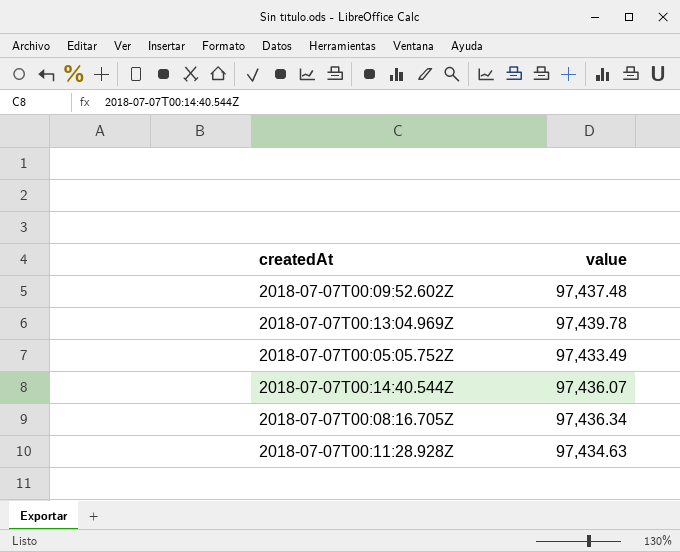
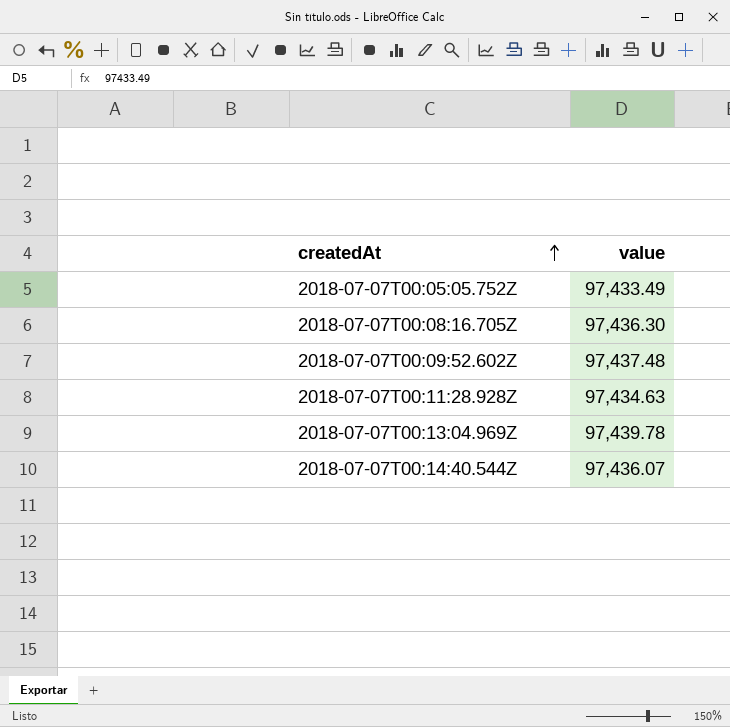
row order: none -> createdAt ascending
2018-07-07T00:08:16.705Z | value: 97,436.34 -> 97,436.30

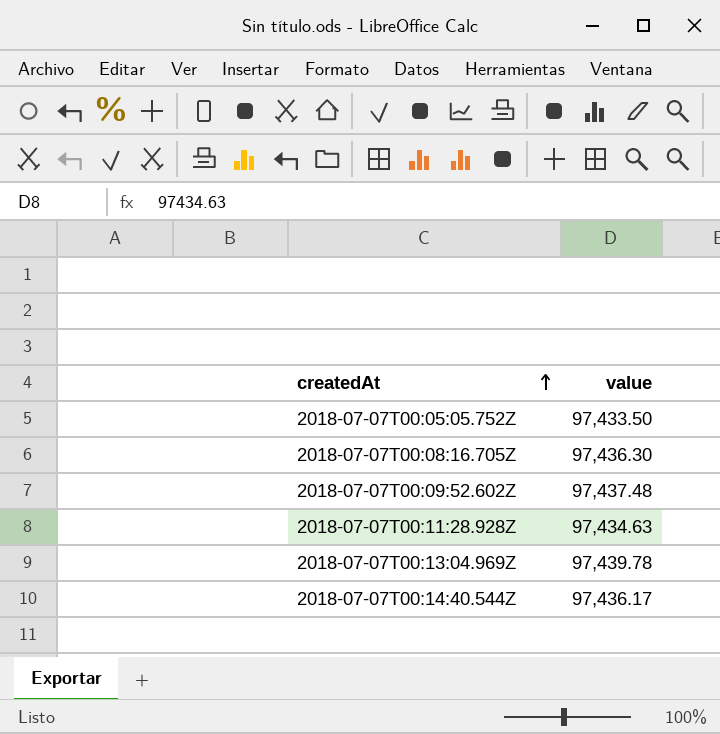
2018-07-07T00:05:05.752Z | value: 97,433.49 -> 97,433.50
2018-07-07T00:14:40.544Z | value: 97,436.07 -> 97,436.17

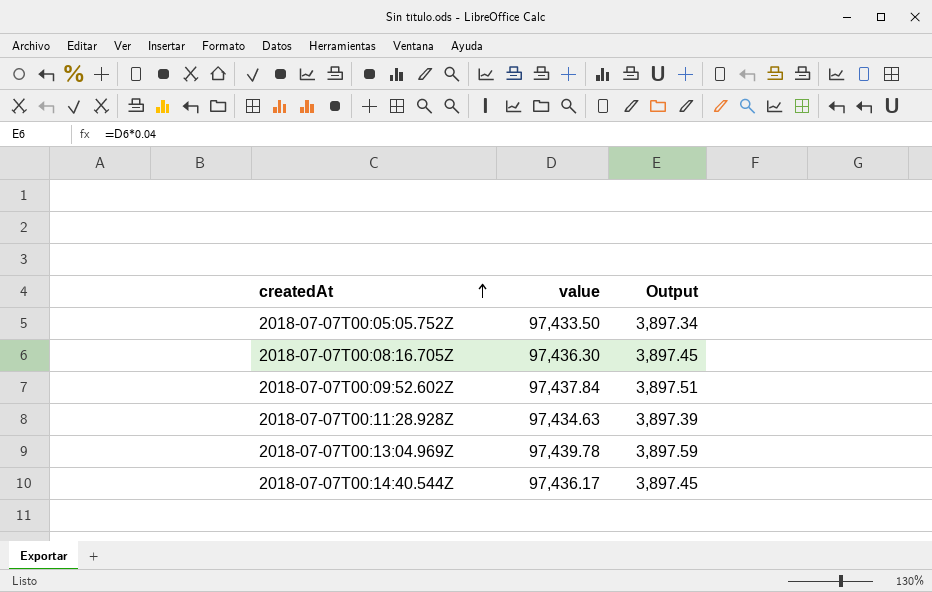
column Output | formula: none -> [value] * 0.04
2018-07-07T00:09:52.602Z | value: 97,437.48 -> 97,437.84

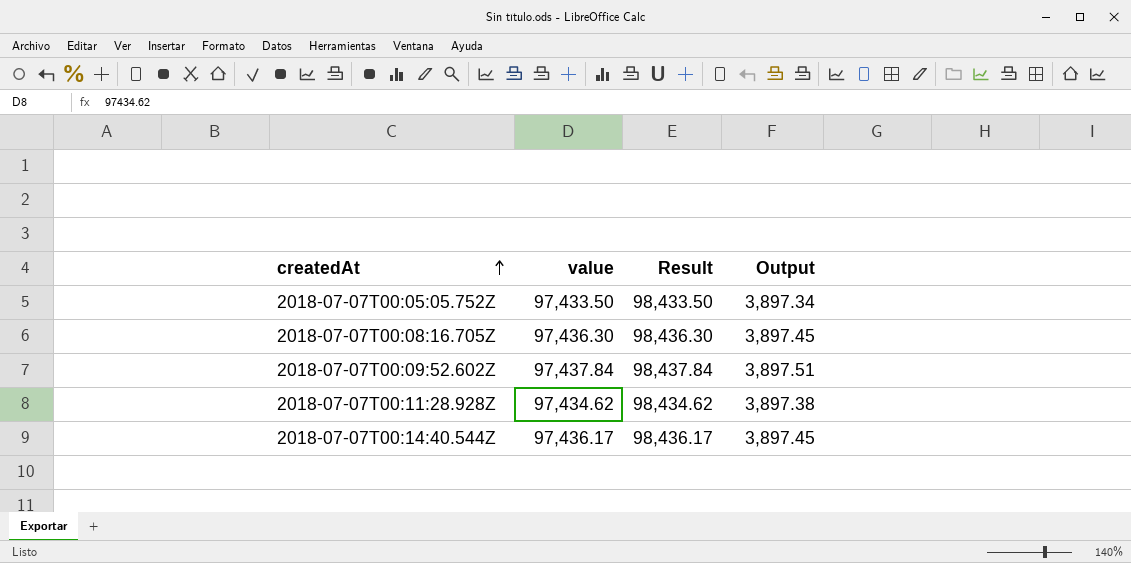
column Result | formula: none -> [value] + 1000
row 2018-07-07T00:13:04.969Z: 97,439.78 | 3,897.59 -> none
2018-07-07T00:11:28.928Z | value: 97,434.63 -> 97,434.62
2018-07-07T00:11:28.928Z | Output: 3,897.39 -> 3,897.38

